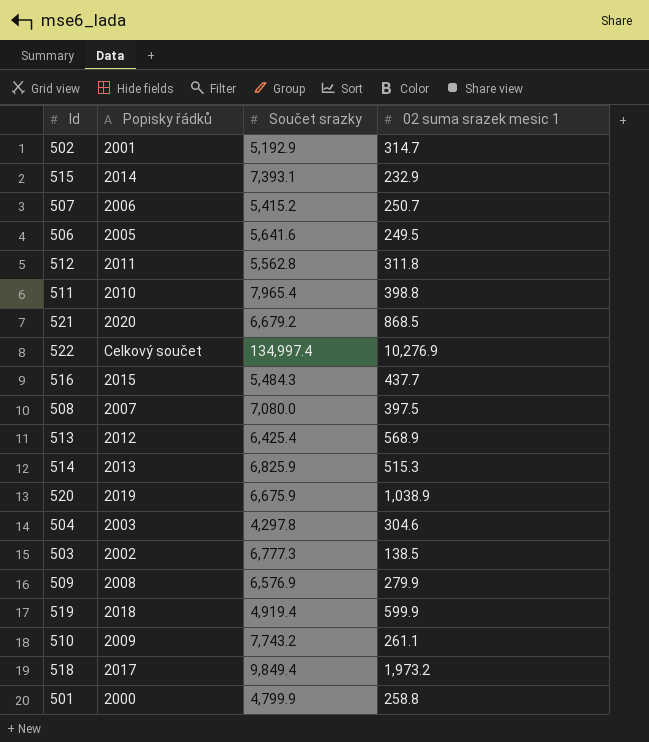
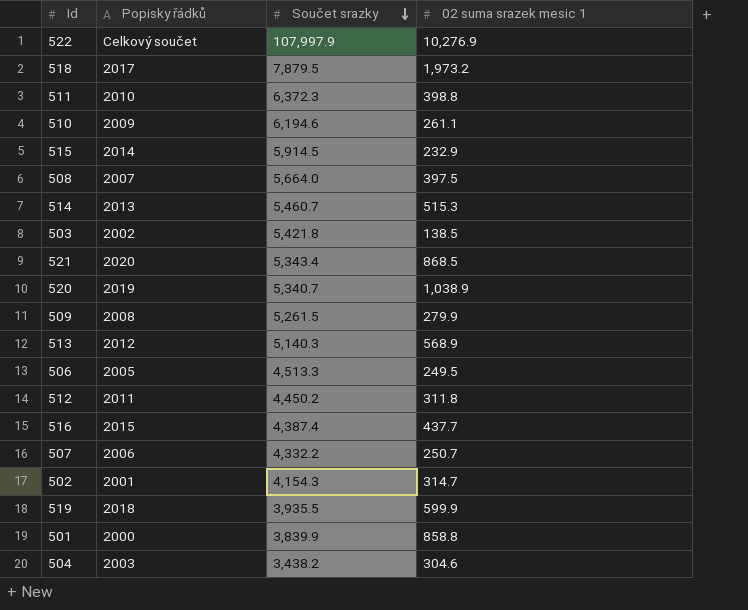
row order: none -> Součet srazky descending
522 | Součet srazky: 134,997.4 -> 107,997.9
518 | Součet srazky: 9,849.4 -> 7,879.5
511 | Součet srazky: 7,965.4 -> 6,372.3
510 | Součet srazky: 7,743.2 -> 6,194.6
515 | Součet srazky: 7,393.1 -> 5,914.5
508 | Součet srazky: 7,080.0 -> 5,664.0
514 | Součet srazky: 6,825.9 -> 5,460.7
503 | Součet srazky: 6,777.3 -> 5,421.8
521 | Součet srazky: 6,679.2 -> 5,343.4
520 | Součet srazky: 6,675.9 -> 5,340.7
509 | Součet srazky: 6,576.9 -> 5,261.5
513 | Součet srazky: 6,425.4 -> 5,140.3
506 | Součet srazky: 5,641.6 -> 4,513.3
512 | Součet srazky: 5,562.8 -> 4,450.2
516 | Součet srazky: 5,484.3 -> 4,387.4
507 | Součet srazky: 5,415.2 -> 4,332.2
502 | Součet srazky: 5,192.9 -> 4,154.3
519 | Součet srazky: 4,919.4 -> 3,935.5
501 | Součet srazky: 4,799.9 -> 3,839.9
501 | 02 suma srazek mesic 1: 258.8 -> 858.8
504 | Součet srazky: 4,297.8 -> 3,438.2

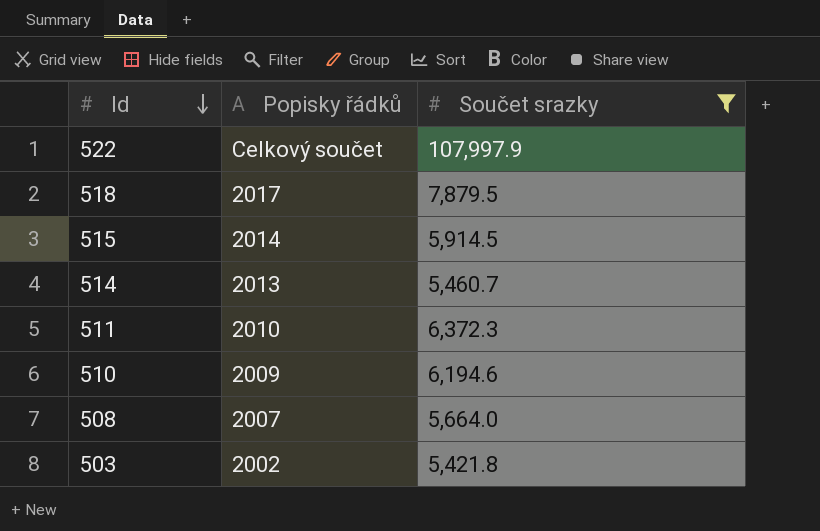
filter: none -> Součet srazky >= 5,421.8
row order: Součet srazky descending -> Id descending
column 02 suma srazek mesic 1 | position: 4 -> none

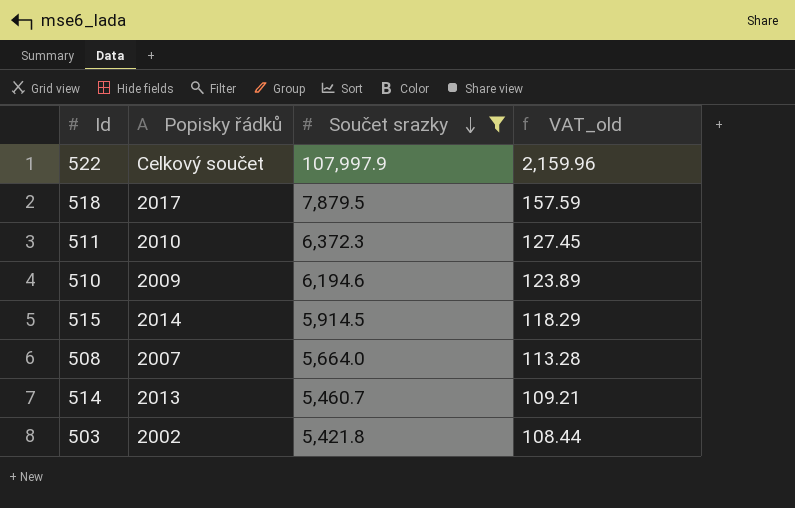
row order: Id descending -> Součet srazky descending
column VAT_old | formula: none -> [Součet srazky] * 0.02

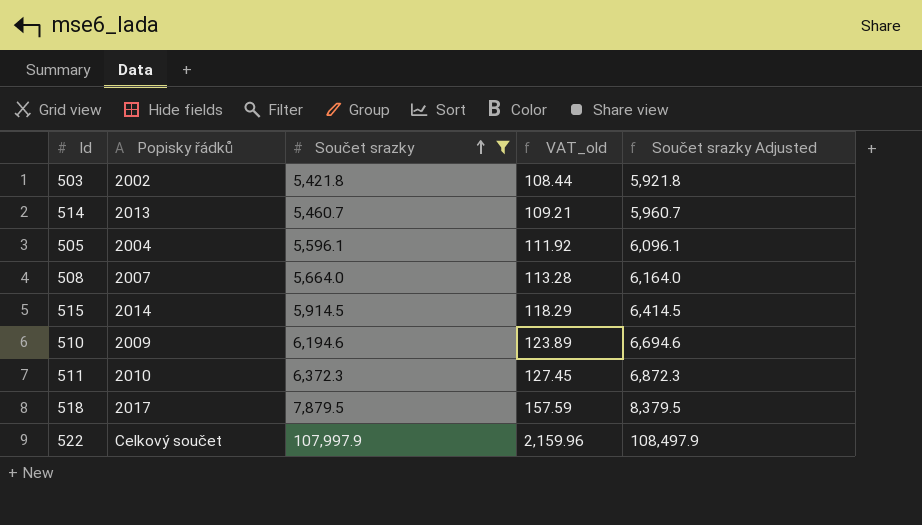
row order: Součet srazky descending -> Součet srazky ascending
column Součet srazky Adjusted | formula: none -> [Součet srazky] + 500
row 505: none -> 2004 | 5,596.1 | 111.92 | 6,096.1

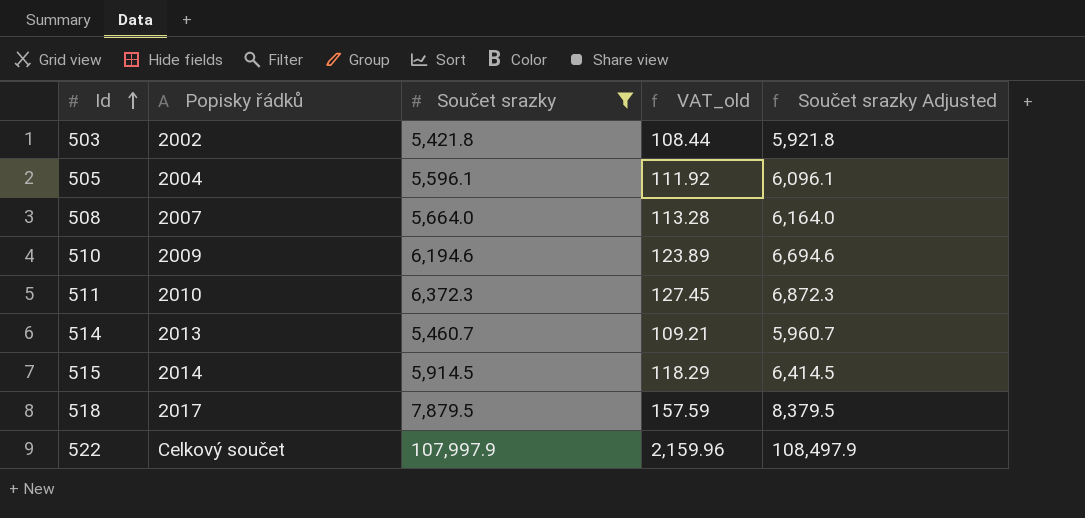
row order: Součet srazky ascending -> Id ascending

